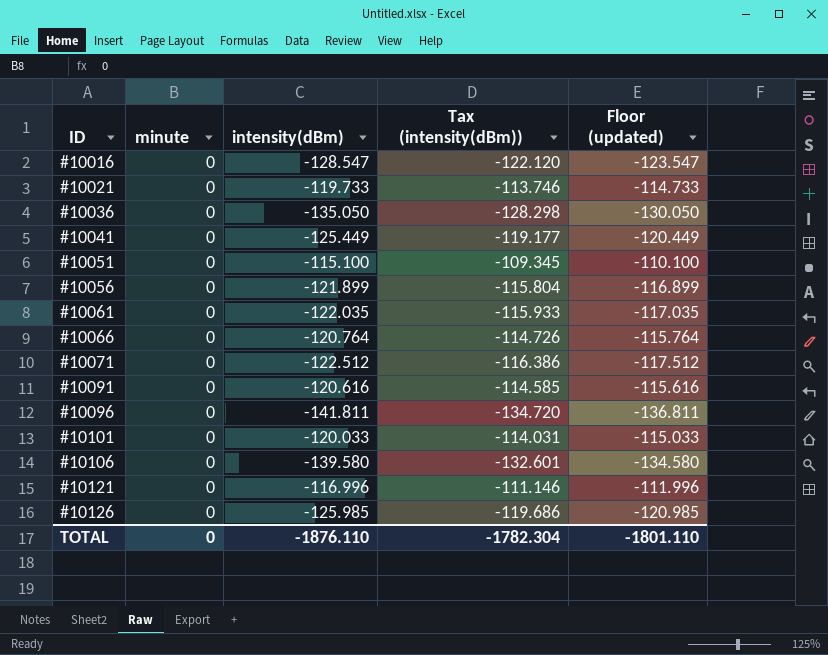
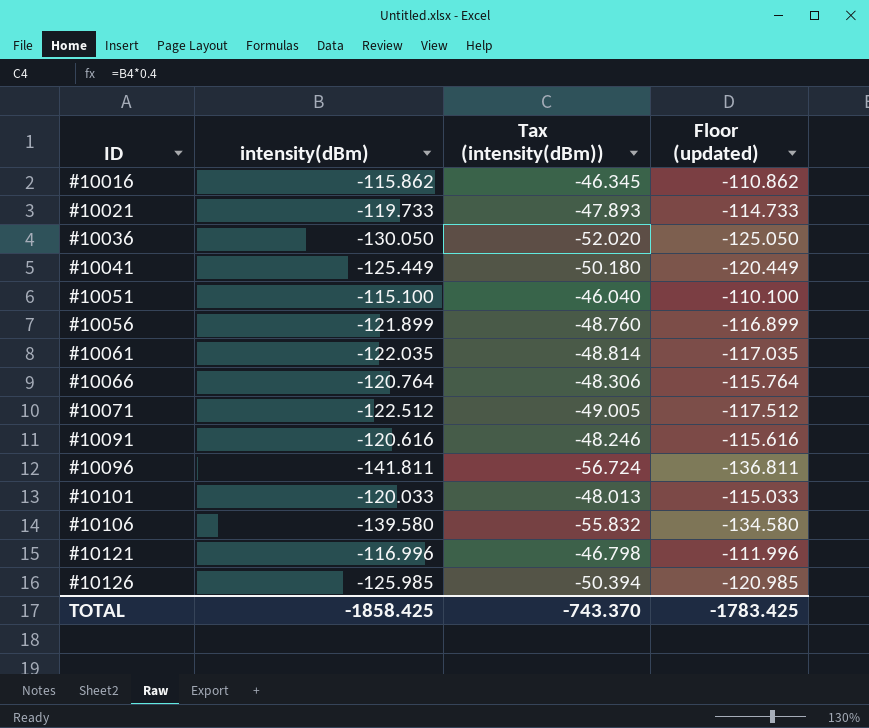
column minute | position: 2 -> none
column Tax (intensity(dBm)) | formula: [intensity(dBm)] * 0.95 -> [intensity(dBm)] * 0.4
#10016 | intensity(dBm): -128.547 -> -115.862
#10016 | Floor (updated): -123.547 -> -110.862
#10036 | intensity(dBm): -135.050 -> -130.050
#10036 | Floor (updated): -130.050 -> -125.050
TOTAL | intensity(dBm): -1876.110 -> -1858.425
TOTAL | Tax (intensity(dBm)): -1782.304 -> -743.370
TOTAL | Floor (updated): -1801.110 -> -1783.425

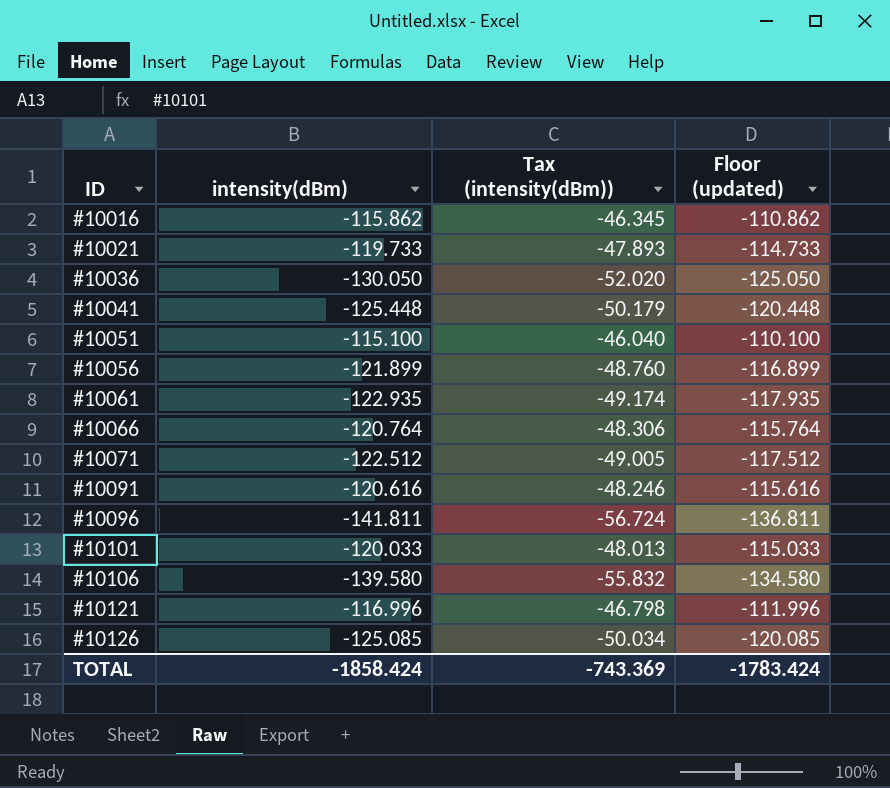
#10041 | intensity(dBm): -125.449 -> -125.448
#10041 | Tax (intensity(dBm)): -50.180 -> -50.179
#10041 | Floor (updated): -120.449 -> -120.448
#10061 | intensity(dBm): -122.035 -> -122.935
#10061 | Tax (intensity(dBm)): -48.814 -> -49.174
#10061 | Floor (updated): -117.035 -> -117.935
#10126 | intensity(dBm): -125.985 -> -125.085
#10126 | Tax (intensity(dBm)): -50.394 -> -50.034
#10126 | Floor (updated): -120.985 -> -120.085
TOTAL | intensity(dBm): -1858.425 -> -1858.424
TOTAL | Tax (intensity(dBm)): -743.370 -> -743.369
TOTAL | Floor (updated): -1783.425 -> -1783.424

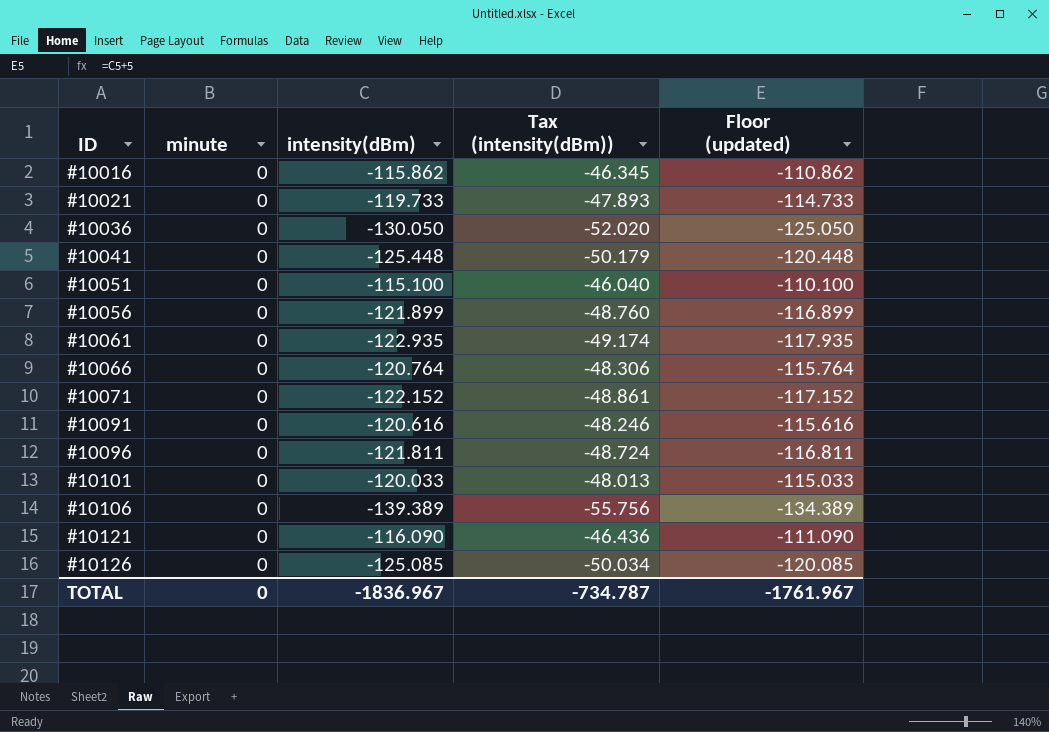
column minute | position: none -> 2
#10071 | intensity(dBm): -122.512 -> -122.152
#10071 | Tax (intensity(dBm)): -49.005 -> -48.861
#10071 | Floor (updated): -117.512 -> -117.152
#10096 | intensity(dBm): -141.811 -> -121.811
#10096 | Tax (intensity(dBm)): -56.724 -> -48.724
#10096 | Floor (updated): -136.811 -> -116.811
#10106 | intensity(dBm): -139.580 -> -139.389
#10106 | Tax (intensity(dBm)): -55.832 -> -55.756
#10106 | Floor (updated): -134.580 -> -134.389
#10121 | intensity(dBm): -116.996 -> -116.090
#10121 | Tax (intensity(dBm)): -46.798 -> -46.436
#10121 | Floor (updated): -111.996 -> -111.090
TOTAL | intensity(dBm): -1858.424 -> -1836.967
TOTAL | Tax (intensity(dBm)): -743.369 -> -734.787
TOTAL | Floor (updated): -1783.424 -> -1761.967

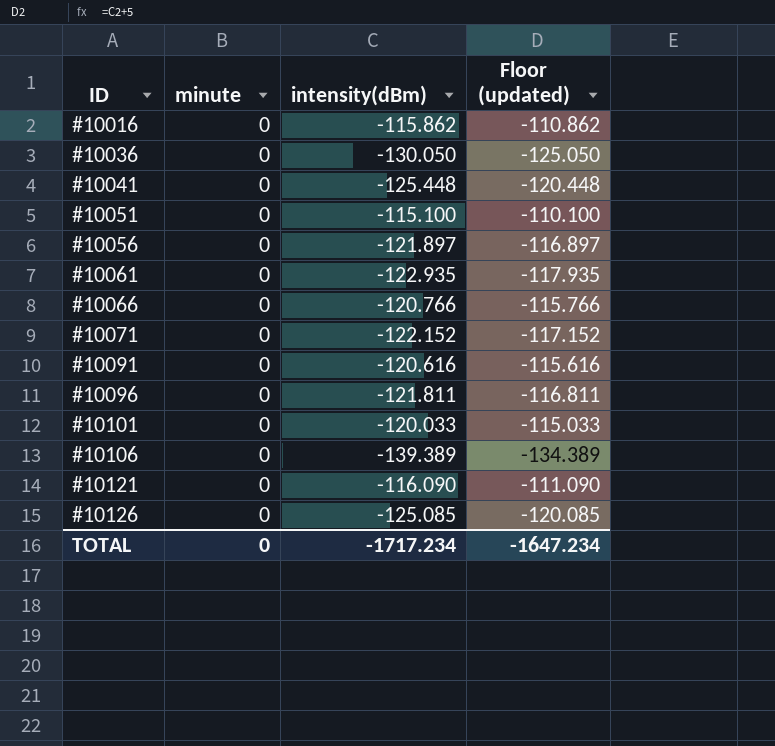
column Tax (intensity(dBm)) | formula: [intensity(dBm)] * 0.4 -> none
row #10021: 0 | -119.733 | -47.893 | -114.733 -> none
#10056 | intensity(dBm): -121.899 -> -121.897
#10056 | Floor (updated): -116.899 -> -116.897
#10066 | intensity(dBm): -120.764 -> -120.766
#10066 | Floor (updated): -115.764 -> -115.766
TOTAL | intensity(dBm): -1836.967 -> -1717.234
TOTAL | Floor (updated): -1761.967 -> -1647.234

